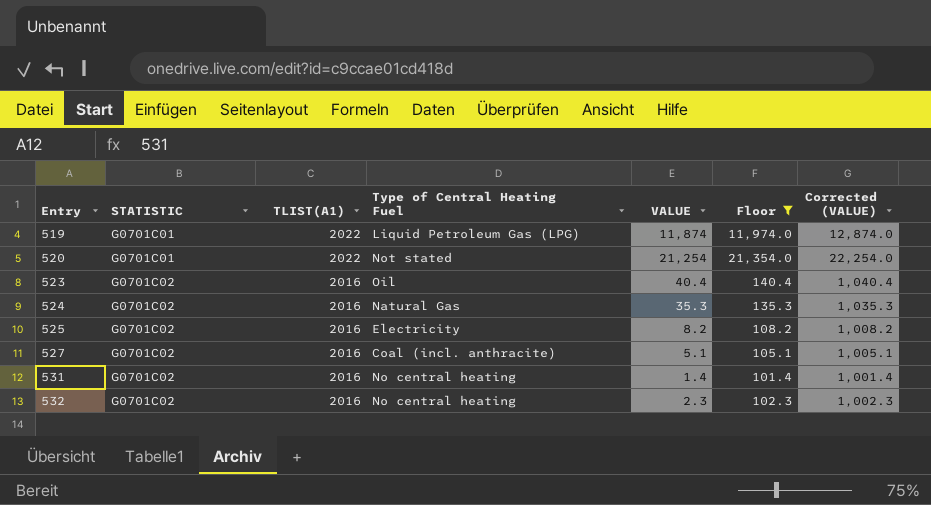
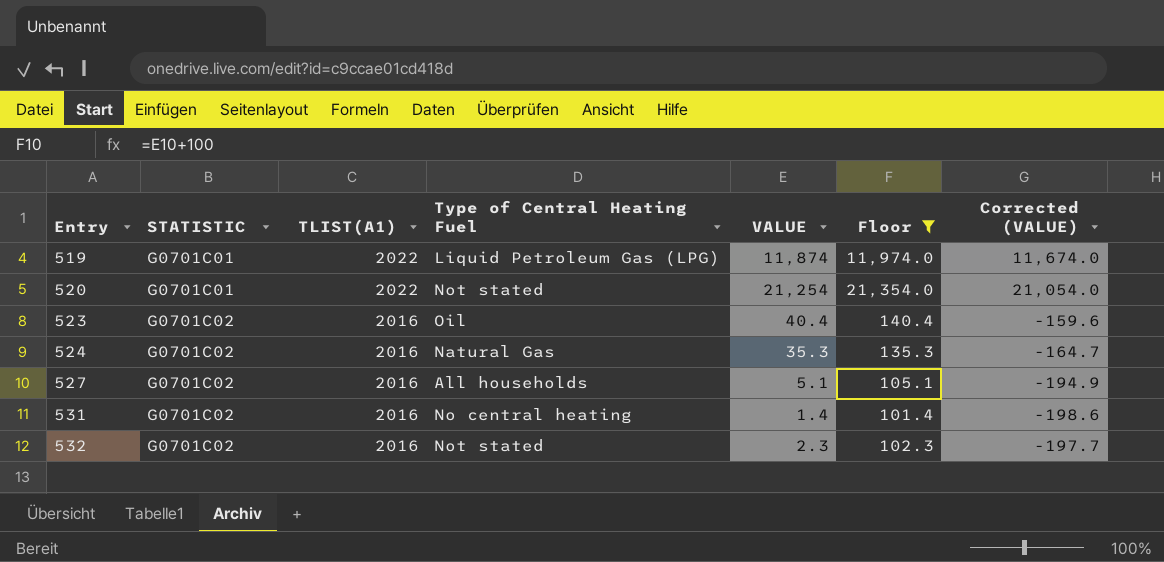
column Corrected (VALUE) | formula: [VALUE] + 1000 -> [VALUE] - 200
row 525: G0701C02 | 2016 | Electricity | 8.2 | 108.2 | 1,008.2 -> none
527 | Type of Central Heating Fuel: Coal (incl. anthracite) -> All households
532 | Type of Central Heating Fuel: No central heating -> Not stated

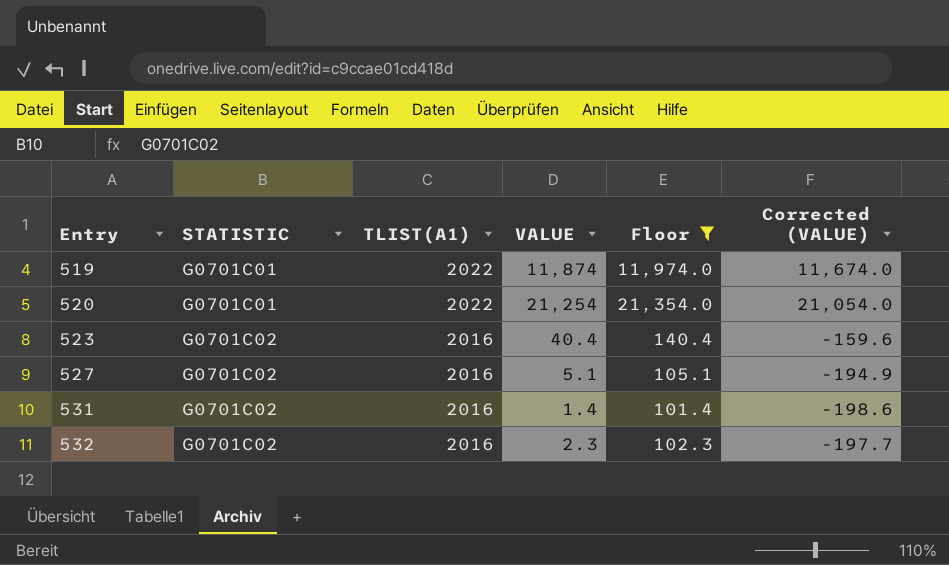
column Type of Central Heating Fuel | position: 4 -> none
row 524: G0701C02 | 2016 | Natural Gas | 35.3 | 135.3 | -164.7 -> none

